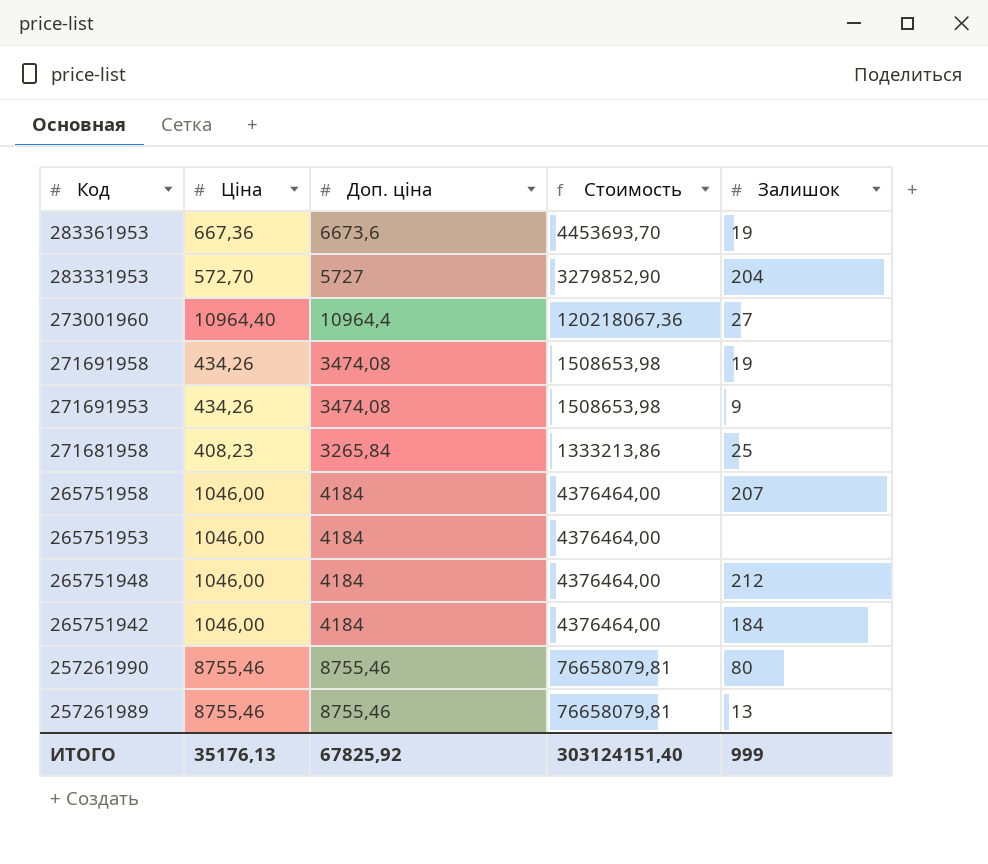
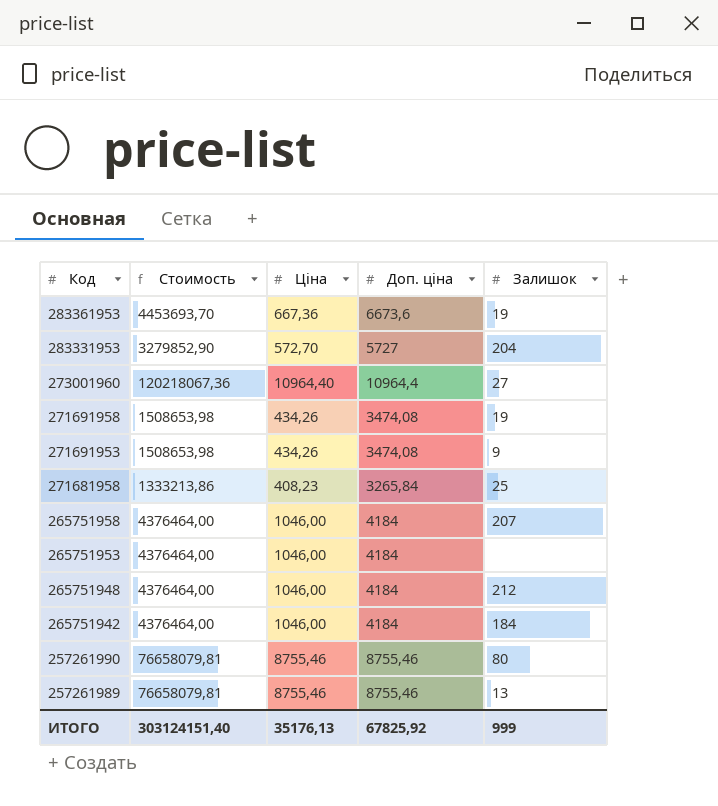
column Стоимость | position: 4 -> 2

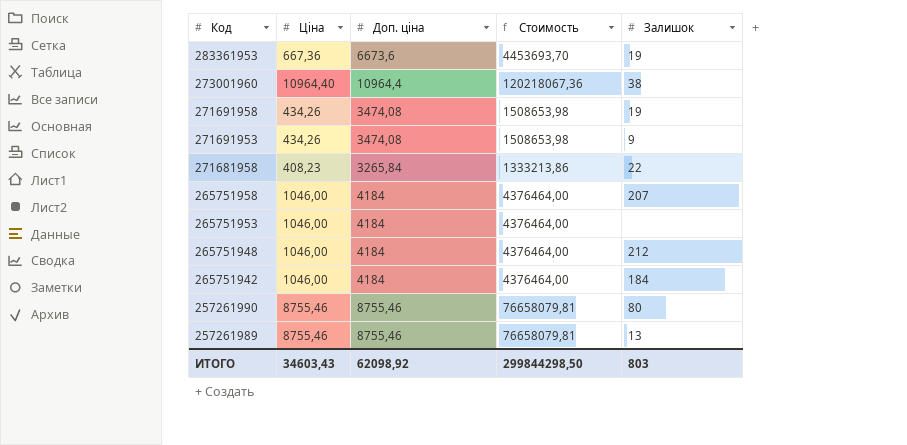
column Стоимость | position: 2 -> 4
row 283331953: 3279852,90 | 572,70 | 5727 | 204 -> none
273001960 | Залишок: 27 -> 38
271681958 | Залишок: 25 -> 22
ИТОГО | Ціна: 35176,13 -> 34603,43
ИТОГО | Доп. ціна: 67825,92 -> 62098,92
ИТОГО | Стоимость: 303124151,40 -> 299844298,50
ИТОГО | Залишок: 999 -> 803

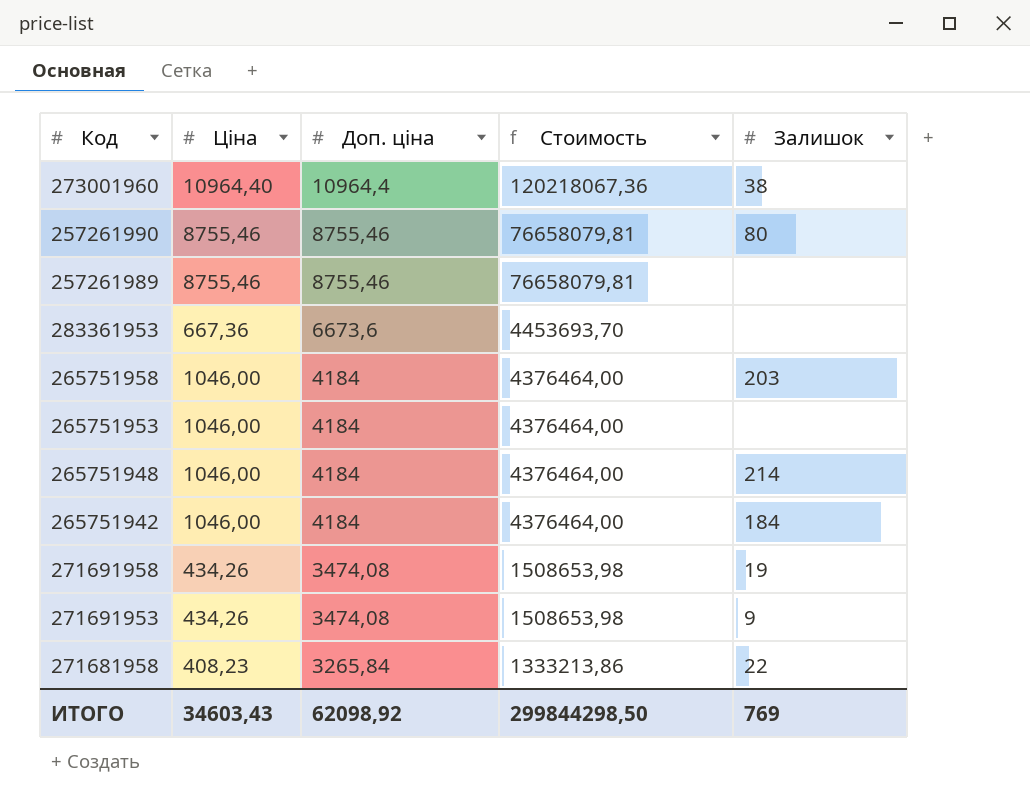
row order: Код descending -> Доп. ціна descending
257261989 | Залишок: 13 -> none
283361953 | Залишок: 19 -> none
265751958 | Залишок: 207 -> 203
265751948 | Залишок: 212 -> 214
ИТОГО | Залишок: 803 -> 769

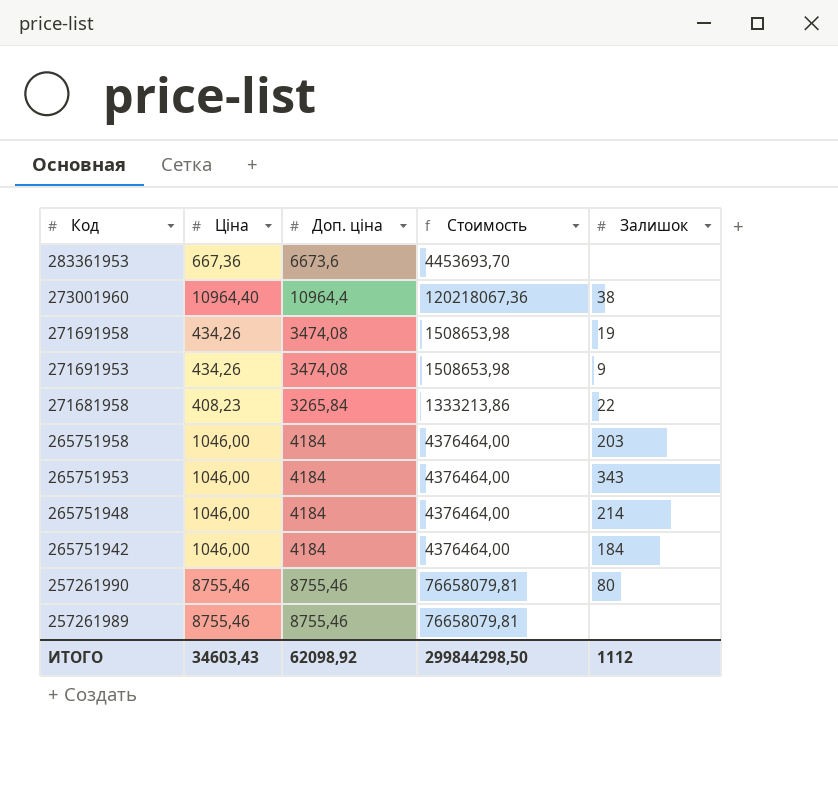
row order: Доп. ціна descending -> Код descending
265751953 | Залишок: none -> 343
ИТОГО | Залишок: 769 -> 1112

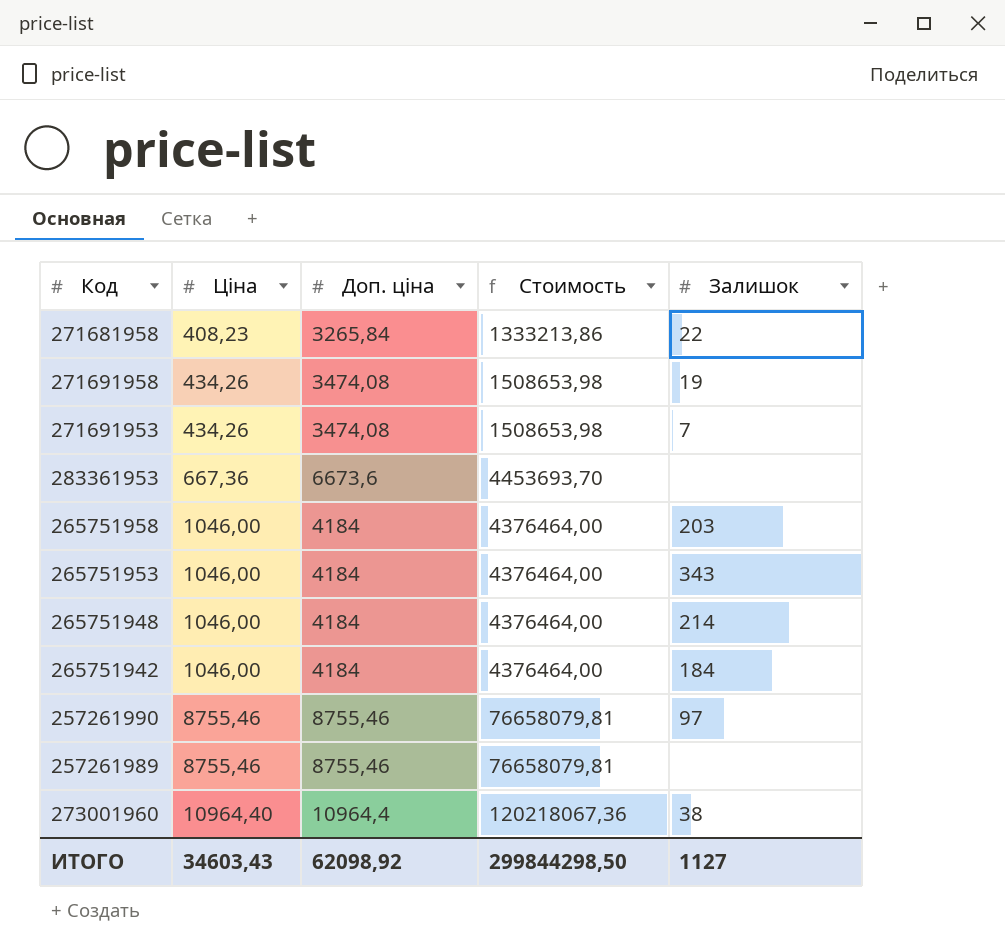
row order: Код descending -> Ціна ascending
271691953 | Залишок: 9 -> 7
257261990 | Залишок: 80 -> 97
ИТОГО | Залишок: 1112 -> 1127

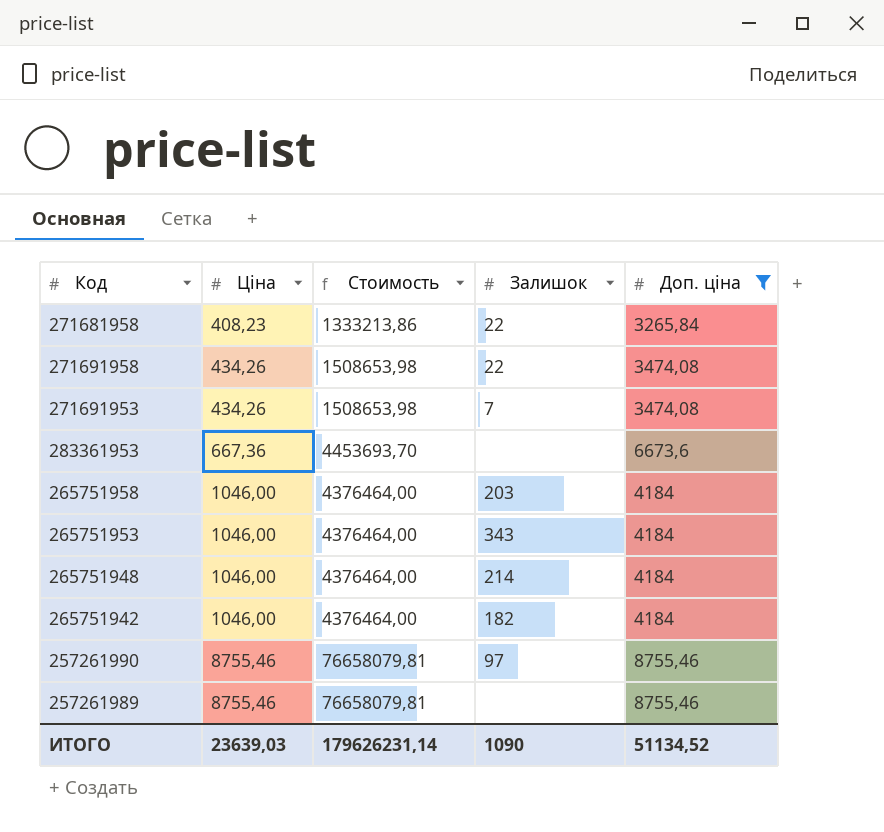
filter: none -> Доп. ціна != 10964,4
column Доп. ціна | position: 3 -> 5
271691958 | Залишок: 19 -> 22
265751942 | Залишок: 184 -> 182
ИТОГО | Ціна: 34603,43 -> 23639,03
ИТОГО | Стоимость: 299844298,50 -> 179626231,14
ИТОГО | Залишок: 1127 -> 1090
ИТОГО | Доп. ціна: 62098,92 -> 51134,52

